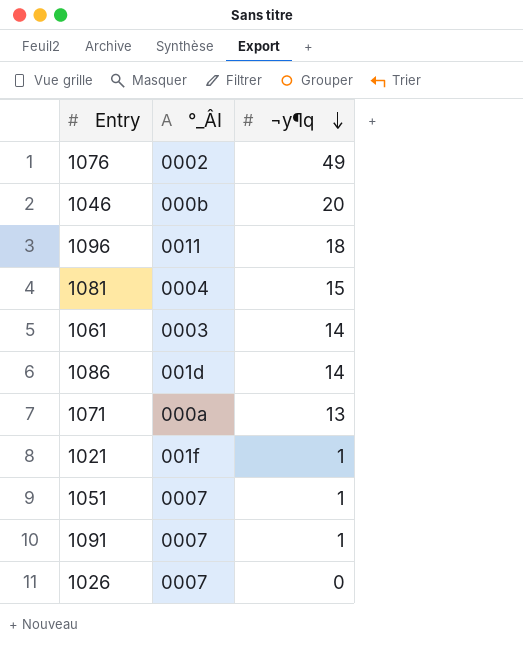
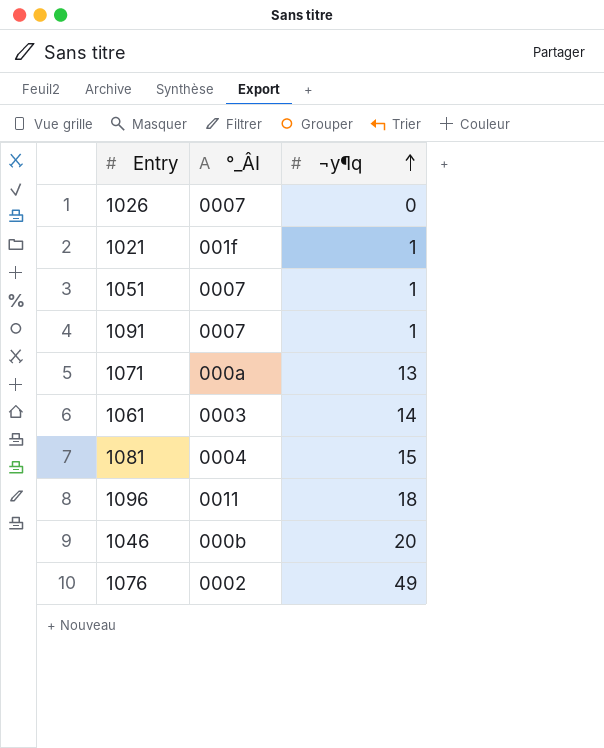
row order: ¬y¶q descending -> ¬y¶q ascending
row 1086: 001d | 14 -> none

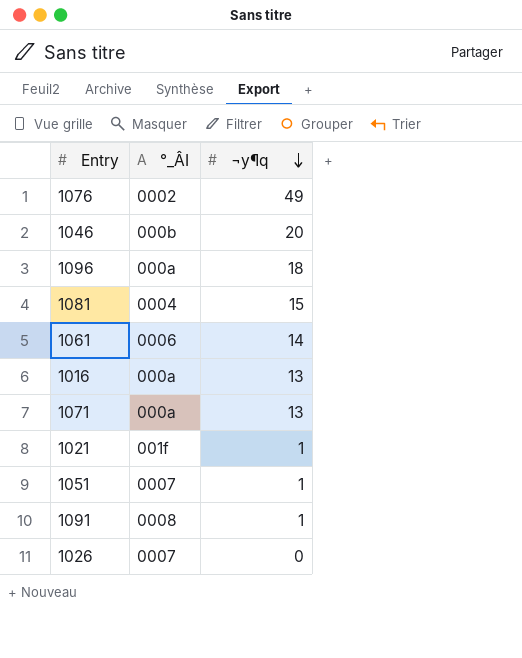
row order: ¬y¶q ascending -> ¬y¶q descending
1096 | °_ÂI: 0011 -> 000a
1061 | °_ÂI: 0003 -> 0006
row 1016: none -> 000a | 13
1091 | °_ÂI: 0007 -> 0008

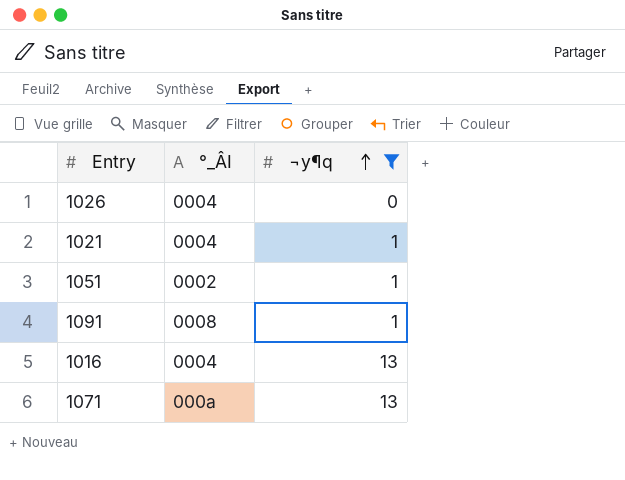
filter: none -> ¬y¶q <= 13
row order: ¬y¶q descending -> ¬y¶q ascending
1026 | °_ÂI: 0007 -> 0004
1021 | °_ÂI: 001f -> 0004
1051 | °_ÂI: 0007 -> 0002
1016 | °_ÂI: 000a -> 0004

